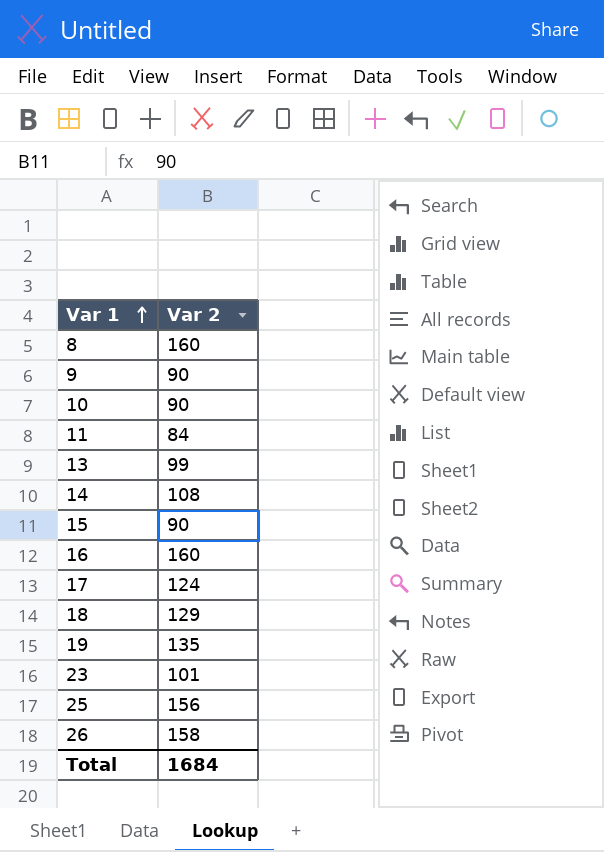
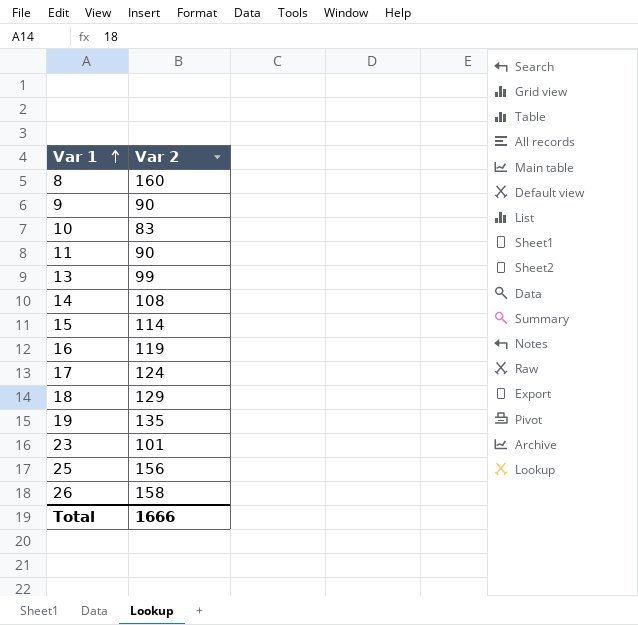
10 | Var 2: 90 -> 83
11 | Var 2: 84 -> 90
15 | Var 2: 90 -> 114
16 | Var 2: 160 -> 119
Total | Var 2: 1684 -> 1666

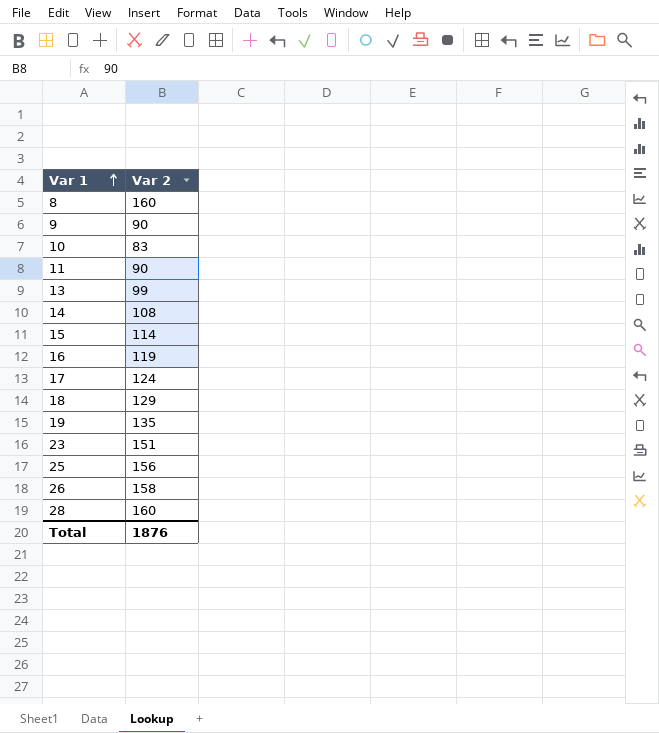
23 | Var 2: 101 -> 151
row 28: none -> 160
Total | Var 2: 1666 -> 1876

